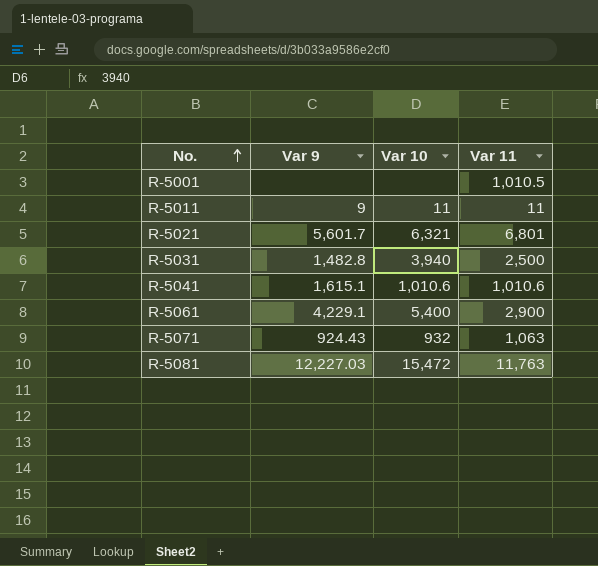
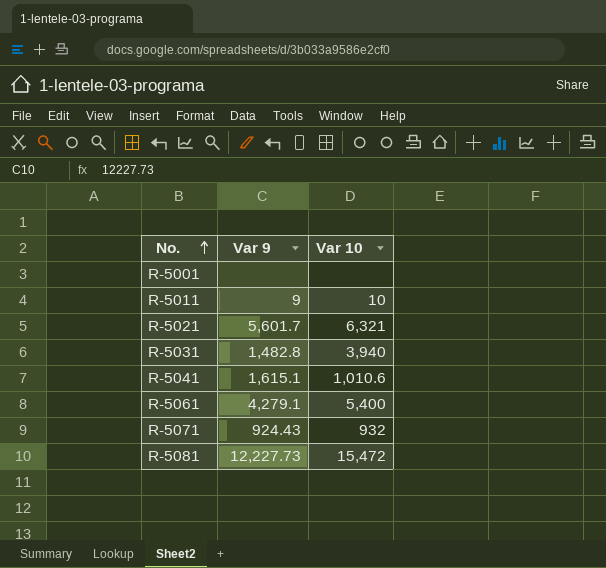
column Var 11 | position: 4 -> none
R-5011 | Var 10: 11 -> 10
R-5061 | Var 9: 4,229.1 -> 4,279.1
R-5081 | Var 9: 12,227.03 -> 12,227.73

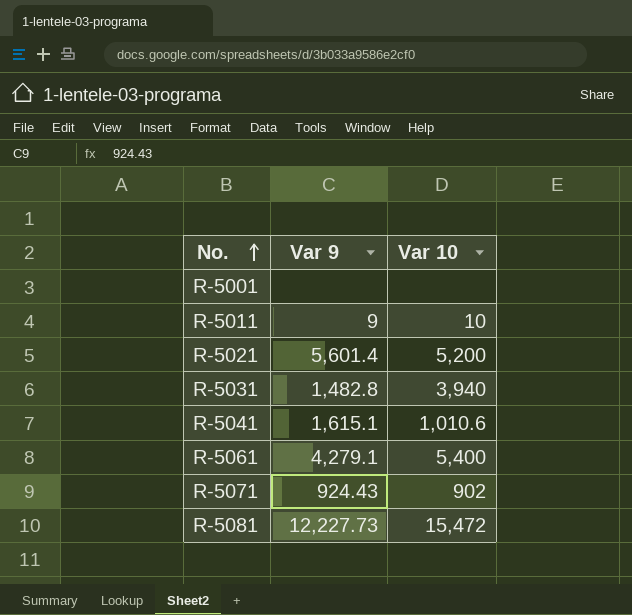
R-5021 | Var 9: 5,601.7 -> 5,601.4
R-5021 | Var 10: 6,321 -> 5,200
R-5071 | Var 10: 932 -> 902

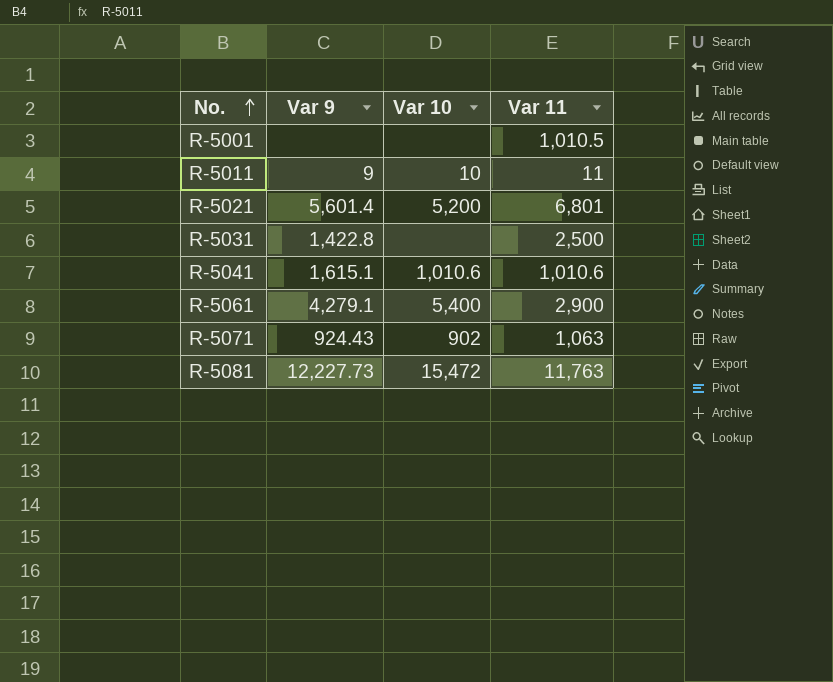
column Var 11 | position: none -> 4
R-5031 | Var 9: 1,482.8 -> 1,422.8
R-5031 | Var 10: 3,940 -> none

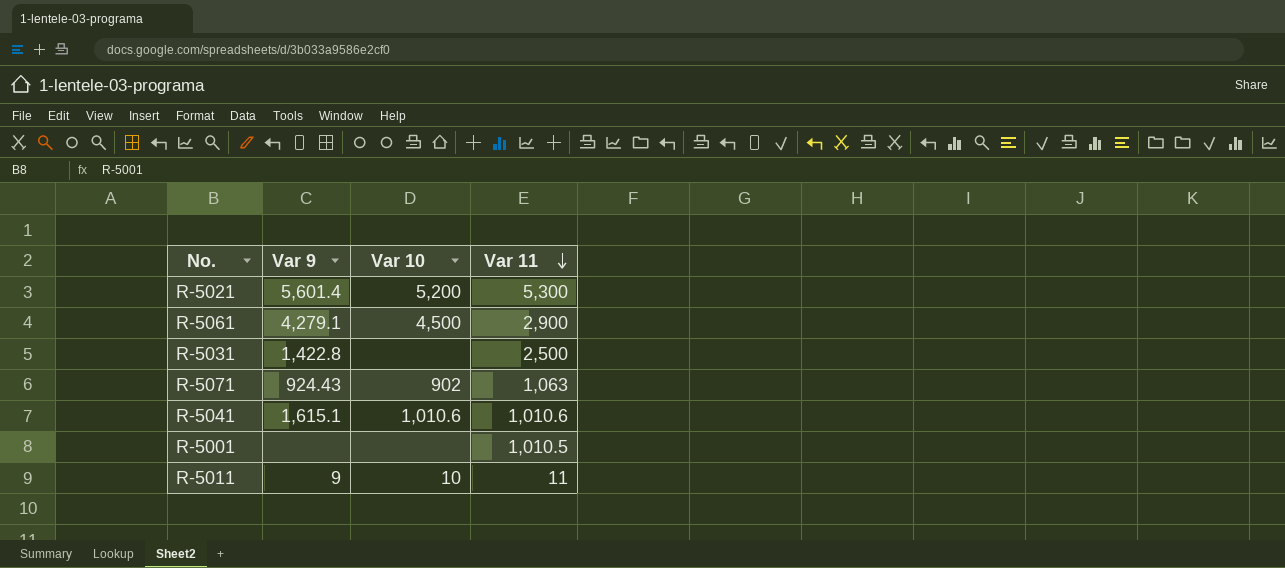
row order: No. ascending -> Var 11 descending
row R-5081: 12,227.73 | 15,472 | 11,763 -> none
R-5021 | Var 11: 6,801 -> 5,300
R-5061 | Var 10: 5,400 -> 4,500

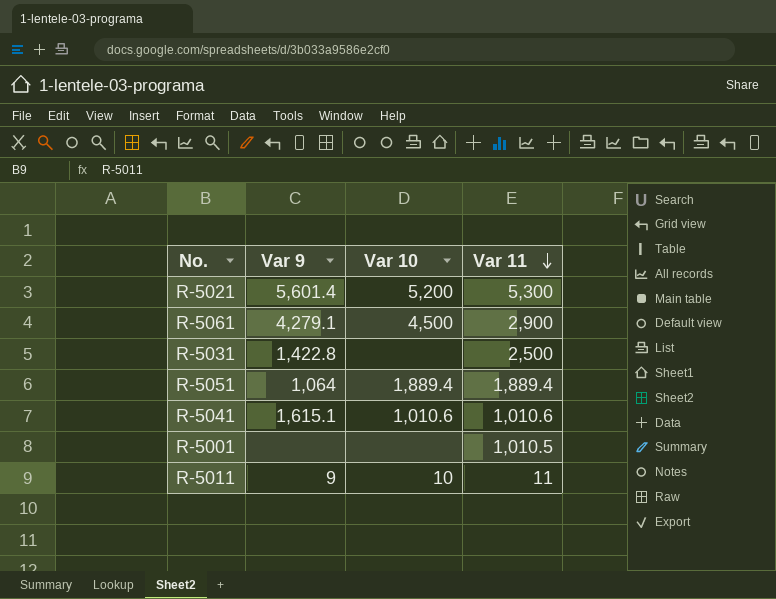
row R-5071: 924.43 | 902 | 1,063 -> none
row R-5051: none -> 1,064 | 1,889.4 | 1,889.4

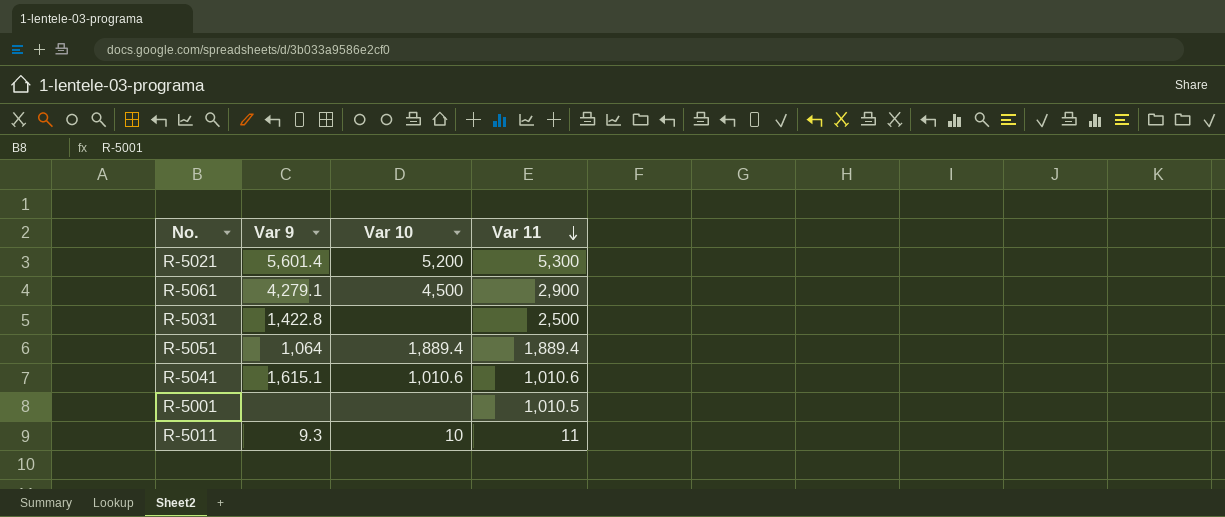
R-5011 | Var 9: 9 -> 9.3

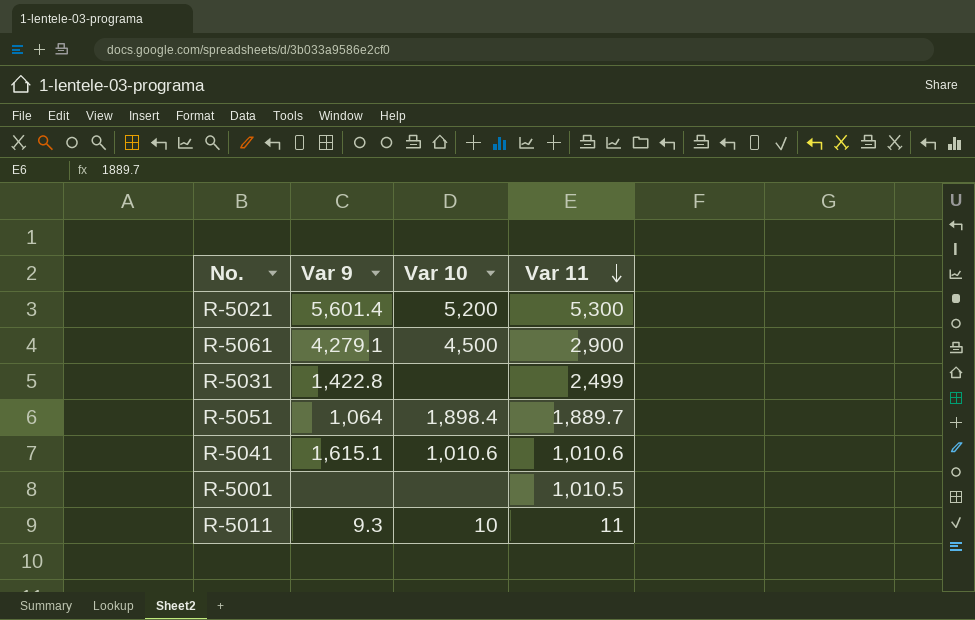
R-5031 | Var 11: 2,500 -> 2,499
R-5051 | Var 10: 1,889.4 -> 1,898.4
R-5051 | Var 11: 1,889.4 -> 1,889.7

